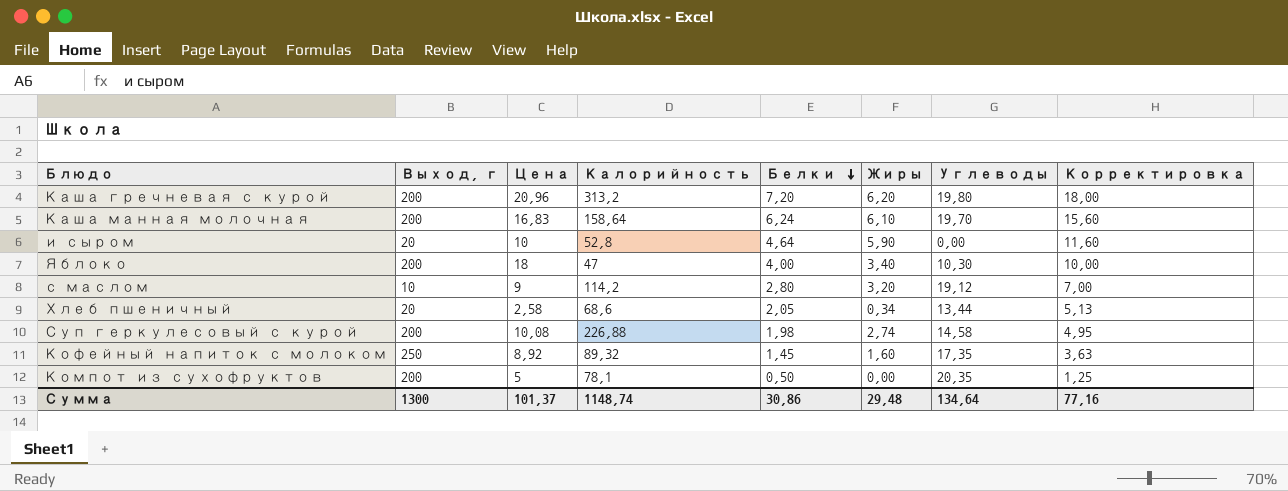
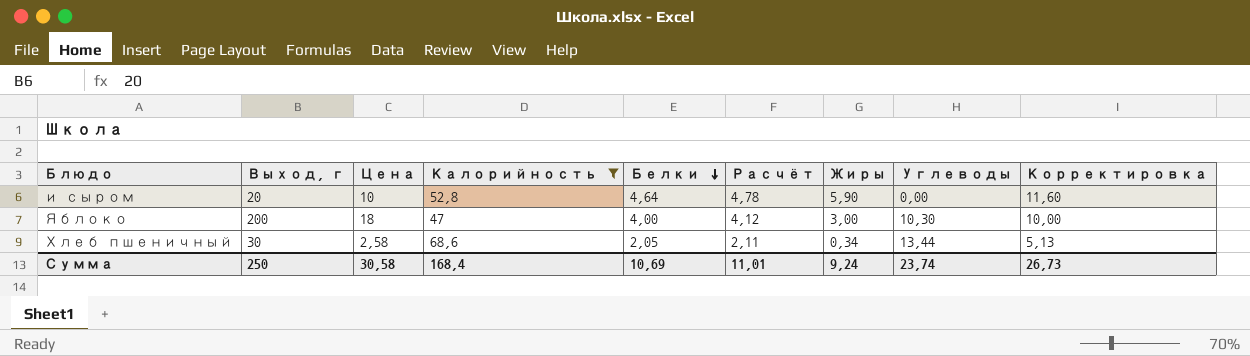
filter: none -> Калорийность <= 68,6
column Расчёт | formula: none -> [Белки] * 1,03
Яблоко | Жиры: 3,40 -> 3,00
Хлеб пшеничный | Выход, г: 20 -> 30
Сумма | Выход, г: 1300 -> 250
Сумма | Цена: 101,37 -> 30,58
Сумма | Калорийность: 1148,74 -> 168,4
Сумма | Белки: 30,86 -> 10,69
Сумма | Жиры: 29,48 -> 9,24
Сумма | Углеводы: 134,64 -> 23,74
Сумма | Корректировка: 77,16 -> 26,73

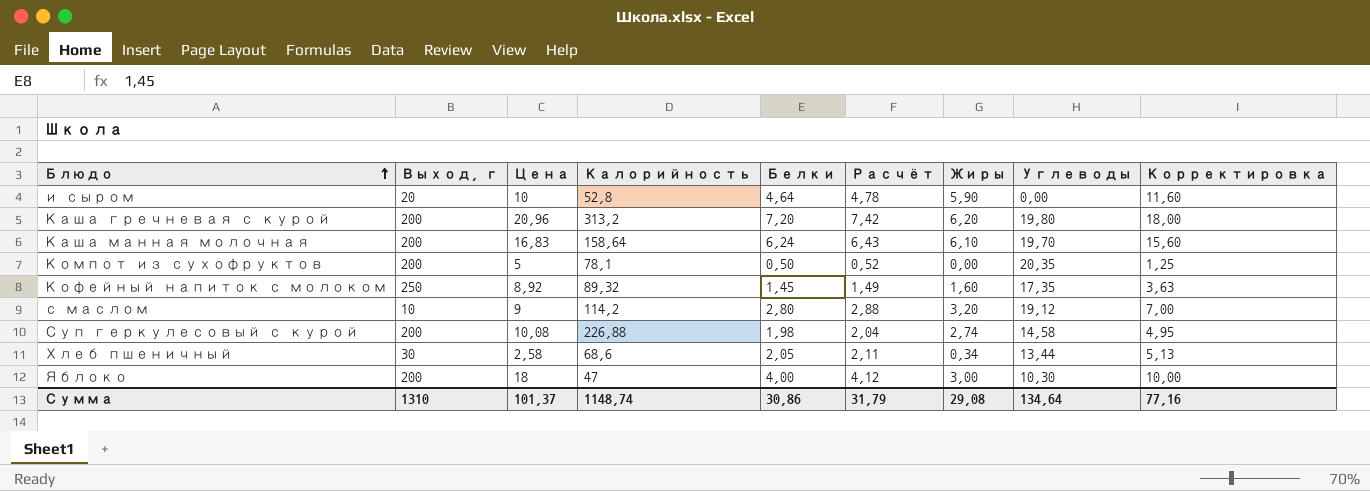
filter: Калорийность <= 68,6 -> none
row order: Белки descending -> Блюдо ascending
Сумма | Выход, г: 250 -> 1310
Сумма | Цена: 30,58 -> 101,37
Сумма | Калорийность: 168,4 -> 1148,74
Сумма | Белки: 10,69 -> 30,86
Сумма | Расчёт: 11,01 -> 31,79
Сумма | Жиры: 9,24 -> 29,08
Сумма | Углеводы: 23,74 -> 134,64
Сумма | Корректировка: 26,73 -> 77,16

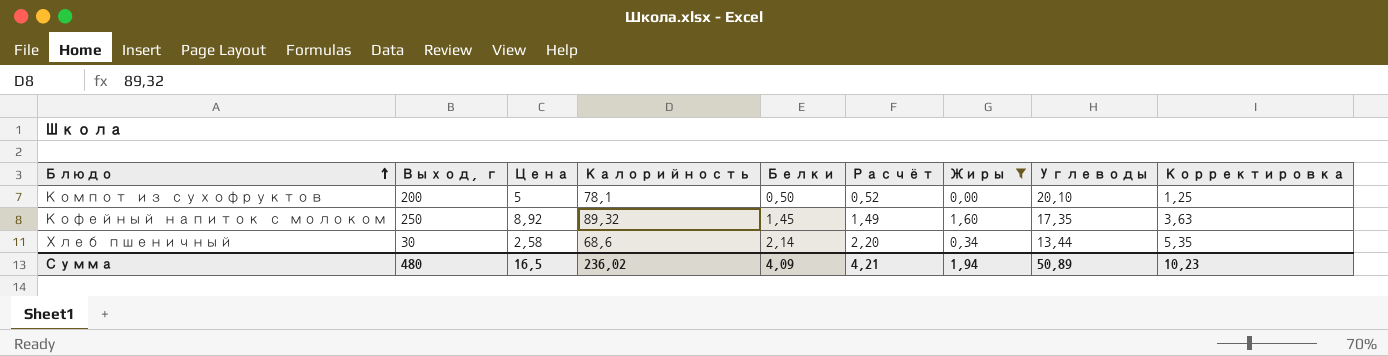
filter: none -> Жиры <= 1,60
Компот из сухофруктов | Углеводы: 20,35 -> 20,10
Хлеб пшеничный | Белки: 2,05 -> 2,14
Хлеб пшеничный | Расчёт: 2,11 -> 2,20
Хлеб пшеничный | Корректировка: 5,13 -> 5,35
Сумма | Выход, г: 1310 -> 480
Сумма | Цена: 101,37 -> 16,5
Сумма | Калорийность: 1148,74 -> 236,02
Сумма | Белки: 30,86 -> 4,09
Сумма | Расчёт: 31,79 -> 4,21
Сумма | Жиры: 29,08 -> 1,94
Сумма | Углеводы: 134,64 -> 50,89
Сумма | Корректировка: 77,16 -> 10,23

